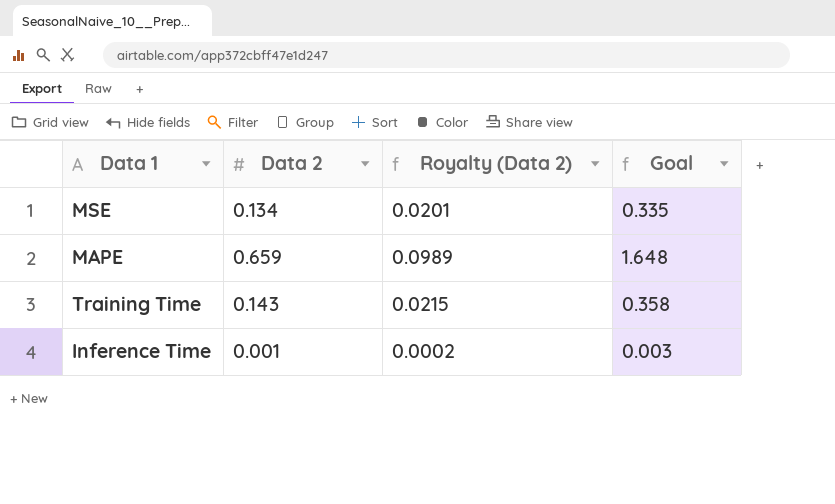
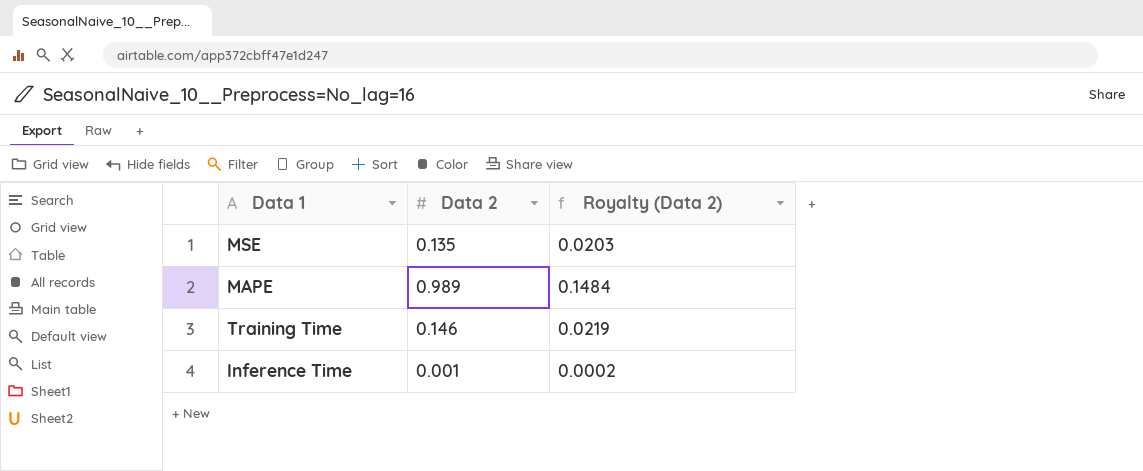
column Goal | formula: [Data 2] * 2.5 -> none
MSE | Data 2: 0.134 -> 0.135
MSE | Royalty (Data 2): 0.0201 -> 0.0203
MAPE | Data 2: 0.659 -> 0.989
MAPE | Royalty (Data 2): 0.0989 -> 0.1484
Training Time | Data 2: 0.143 -> 0.146
Training Time | Royalty (Data 2): 0.0215 -> 0.0219

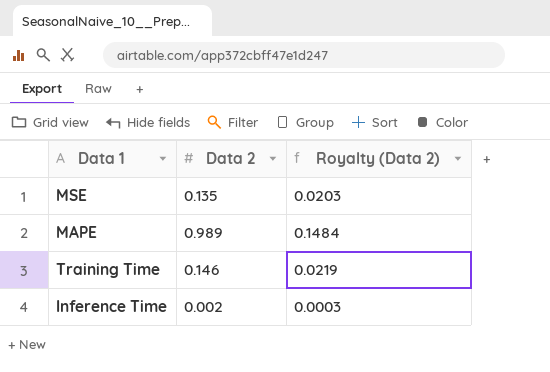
Inference Time | Data 2: 0.001 -> 0.002
Inference Time | Royalty (Data 2): 0.0002 -> 0.0003

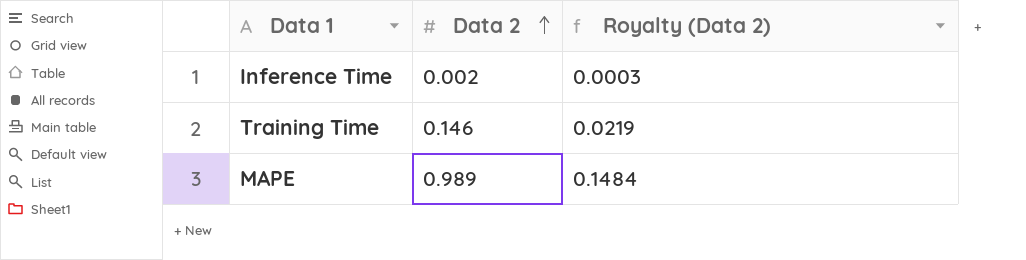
row order: none -> Data 2 ascending
row MSE: 0.135 | 0.0203 -> none

